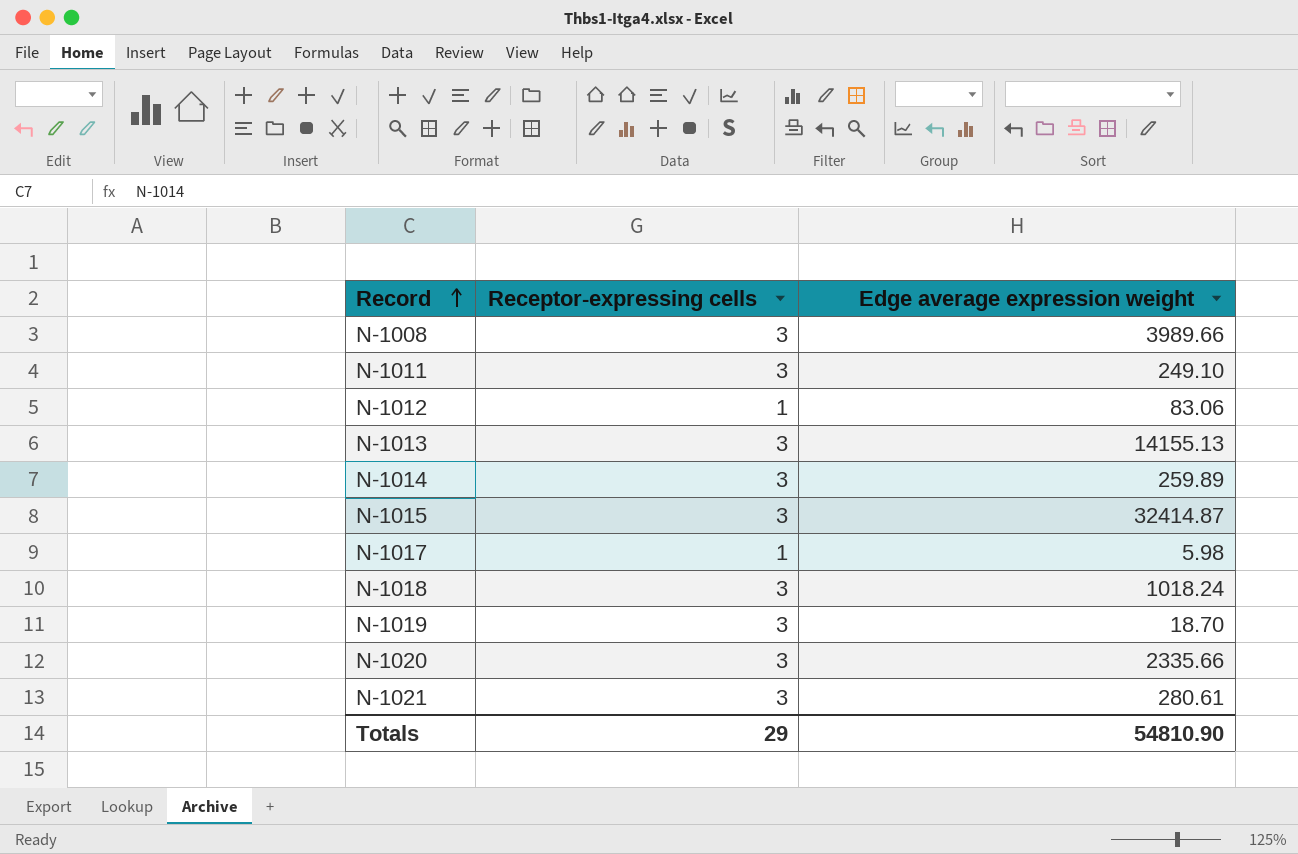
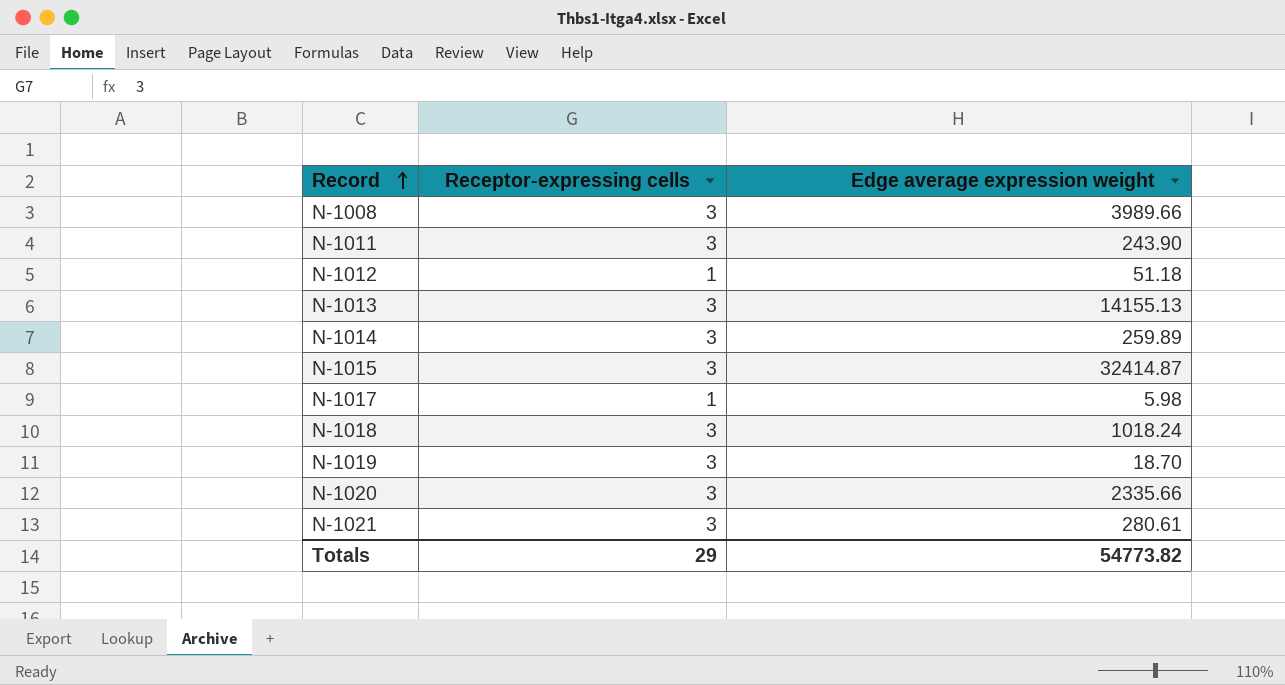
N-1011 | Edge average expression weight: 249.10 -> 243.90
N-1012 | Edge average expression weight: 83.06 -> 51.18
Totals | Edge average expression weight: 54810.90 -> 54773.82

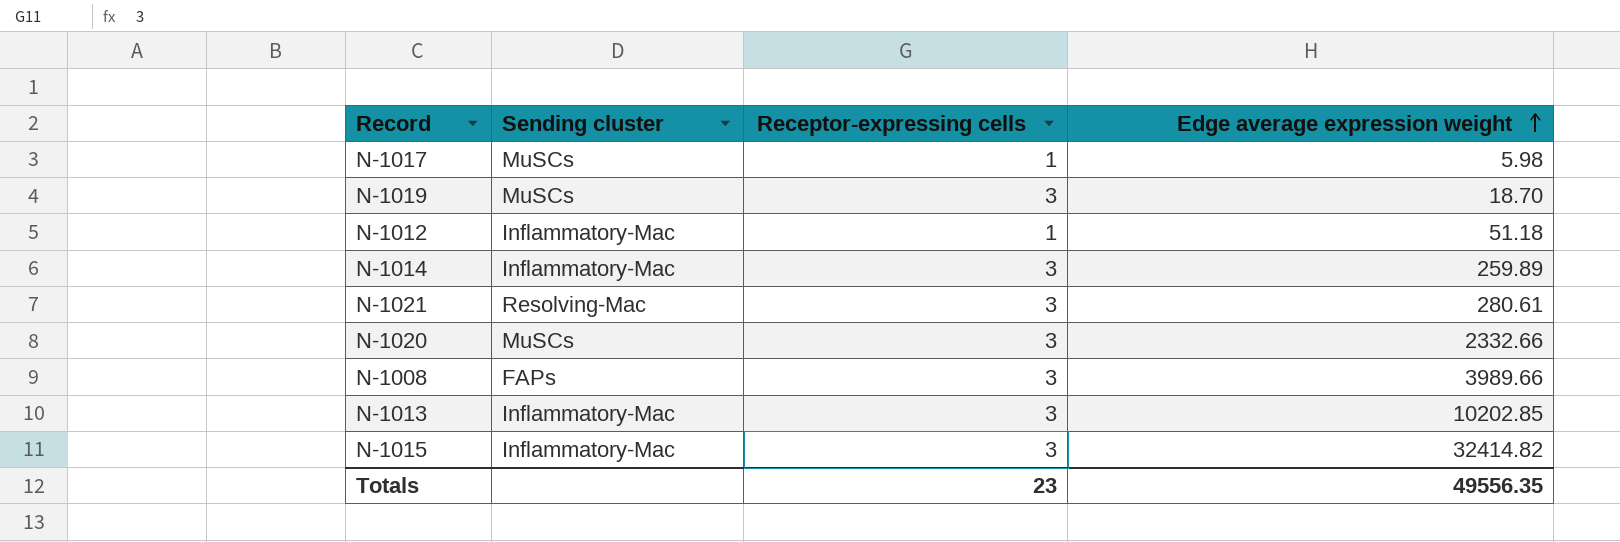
row order: Record ascending -> Edge average expression weight ascending
column Sending cluster | position: none -> 2
row N-1011: 3 | 243.90 -> none
row N-1018: 3 | 1018.24 -> none
N-1020 | Edge average expression weight: 2335.66 -> 2332.66
N-1013 | Edge average expression weight: 14155.13 -> 10202.85
N-1015 | Edge average expression weight: 32414.87 -> 32414.82
Totals | Receptor-expressing cells: 29 -> 23
Totals | Edge average expression weight: 54773.82 -> 49556.35

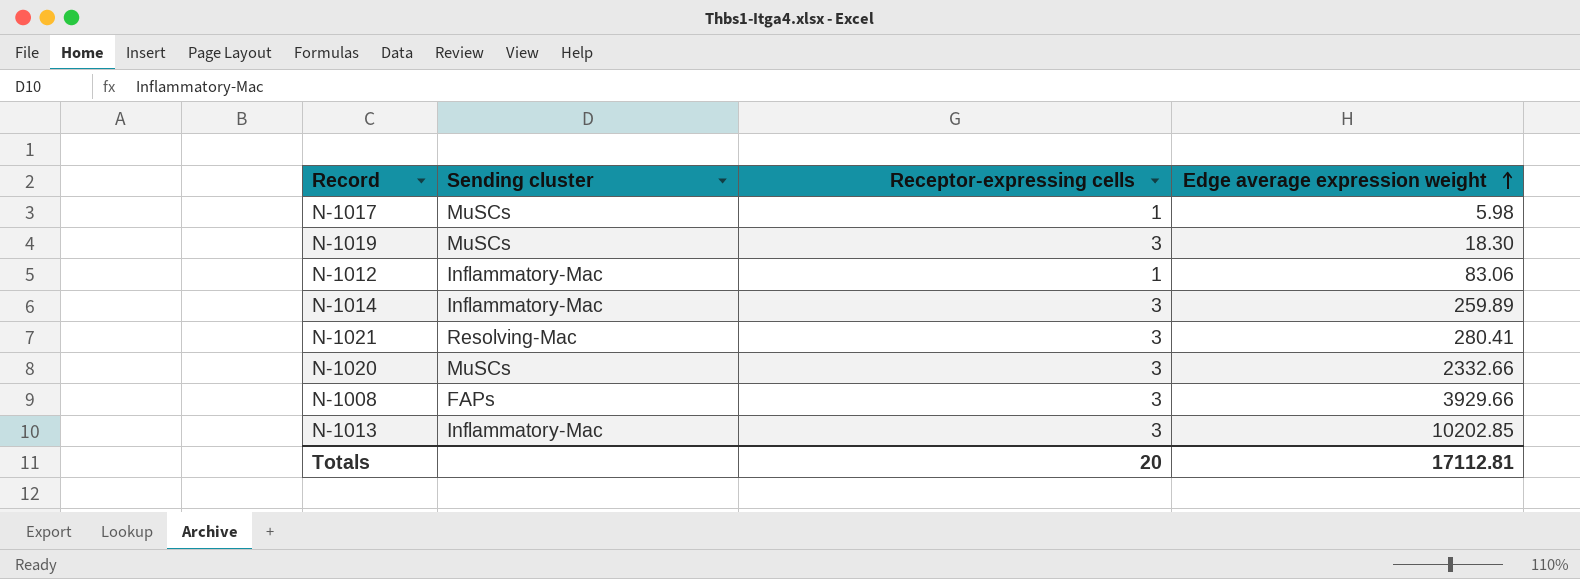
row N-1015: Inflammatory-Mac | 3 | 32414.82 -> none
N-1019 | Edge average expression weight: 18.70 -> 18.30
N-1012 | Edge average expression weight: 51.18 -> 83.06
N-1021 | Edge average expression weight: 280.61 -> 280.41
N-1008 | Edge average expression weight: 3989.66 -> 3929.66
Totals | Receptor-expressing cells: 23 -> 20
Totals | Edge average expression weight: 49556.35 -> 17112.81

